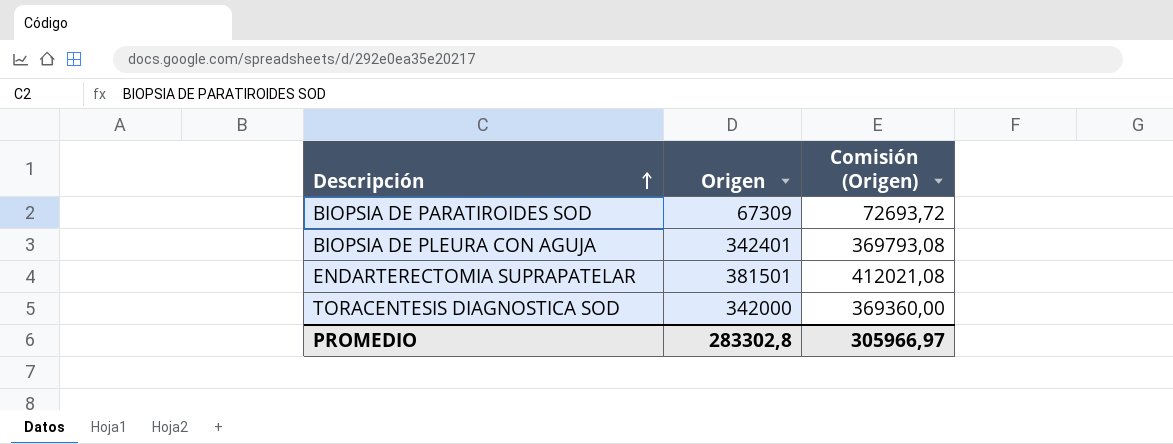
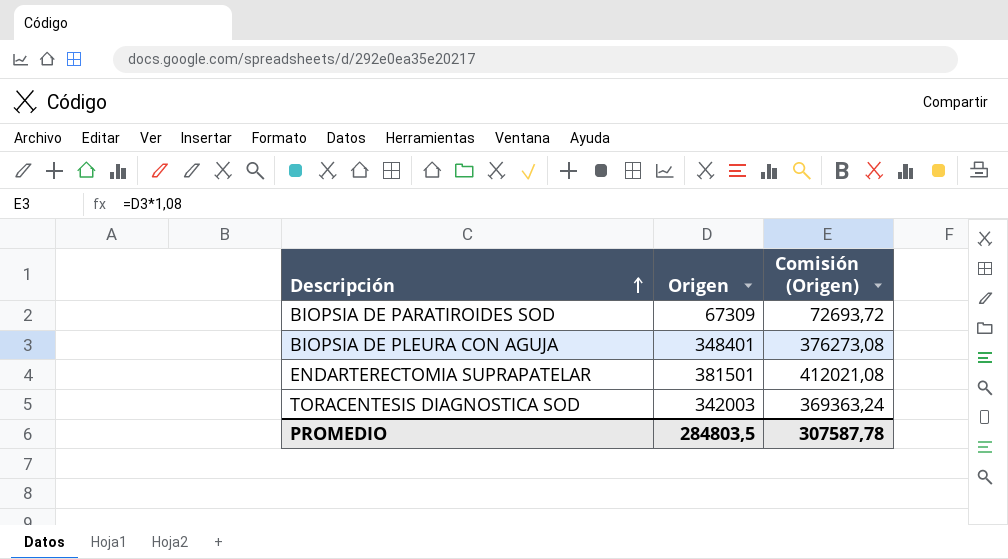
BIOPSIA DE PLEURA CON AGUJA | Origen: 342401 -> 348401
BIOPSIA DE PLEURA CON AGUJA | Comisión (Origen): 369793,08 -> 376273,08
TORACENTESIS DIAGNOSTICA SOD | Origen: 342000 -> 342003
TORACENTESIS DIAGNOSTICA SOD | Comisión (Origen): 369360,00 -> 369363,24
PROMEDIO | Origen: 283302,8 -> 284803,5
PROMEDIO | Comisión (Origen): 305966,97 -> 307587,78

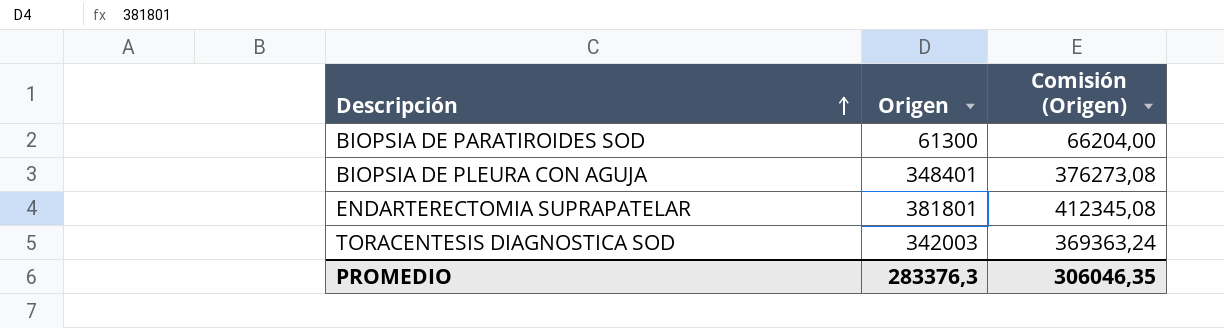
BIOPSIA DE PARATIROIDES SOD | Origen: 67309 -> 61300
BIOPSIA DE PARATIROIDES SOD | Comisión (Origen): 72693,72 -> 66204,00
ENDARTERECTOMIA SUPRAPATELAR | Origen: 381501 -> 381801
ENDARTERECTOMIA SUPRAPATELAR | Comisión (Origen): 412021,08 -> 412345,08
PROMEDIO | Origen: 284803,5 -> 283376,3
PROMEDIO | Comisión (Origen): 307587,78 -> 306046,35

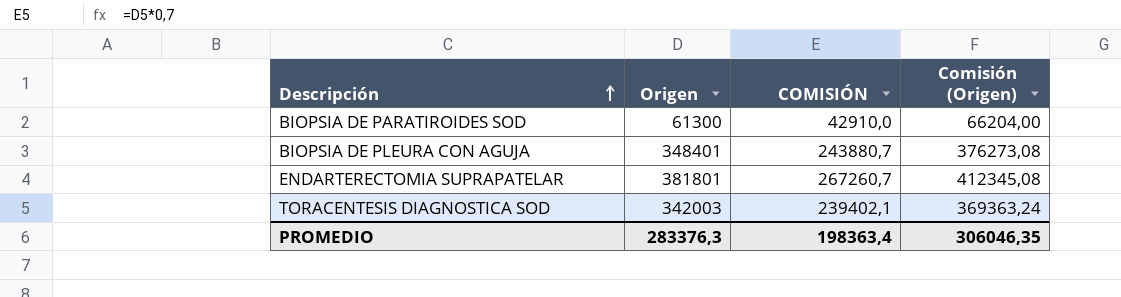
column COMISIÓN | formula: none -> [Origen] * 0,7

